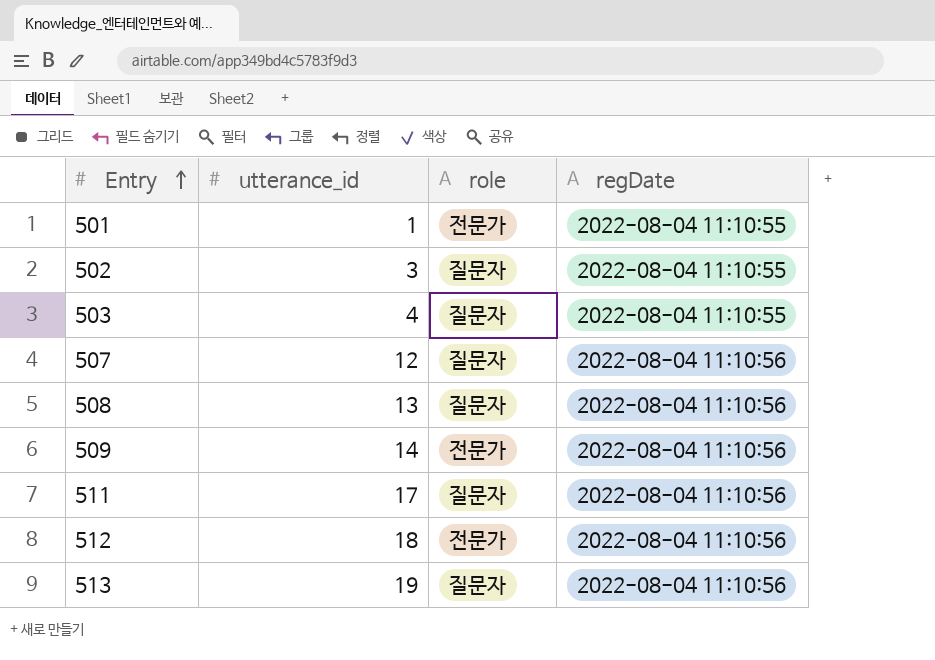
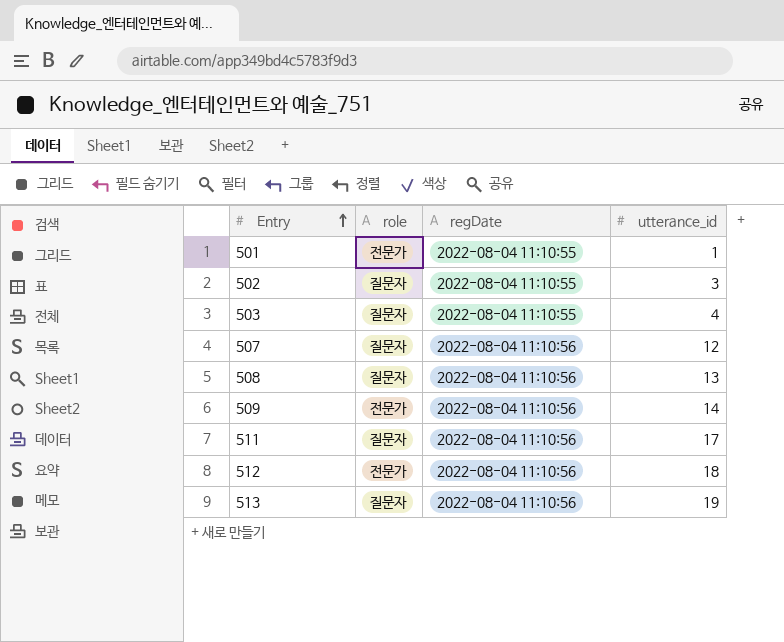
column utterance_id | position: 2 -> 4

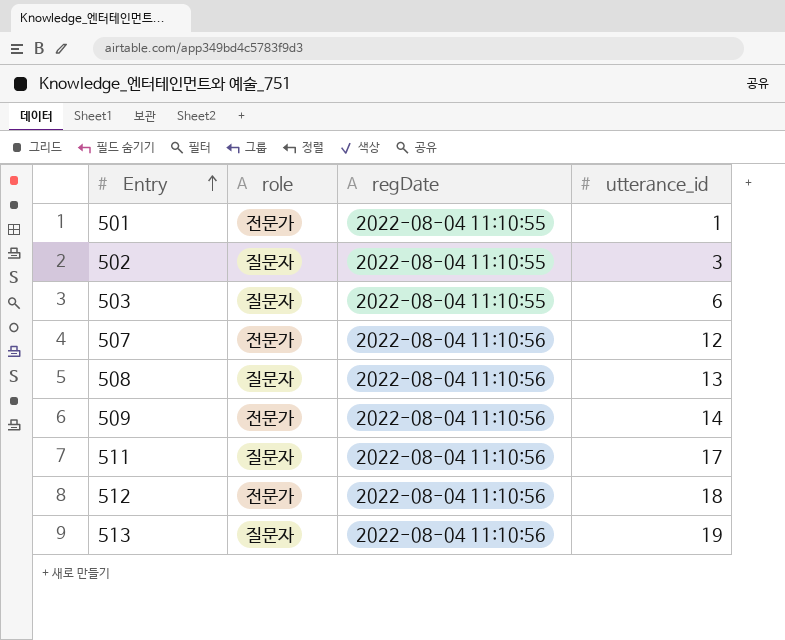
503 | utterance_id: 4 -> 6
507 | role: 질문자 -> 전문가

